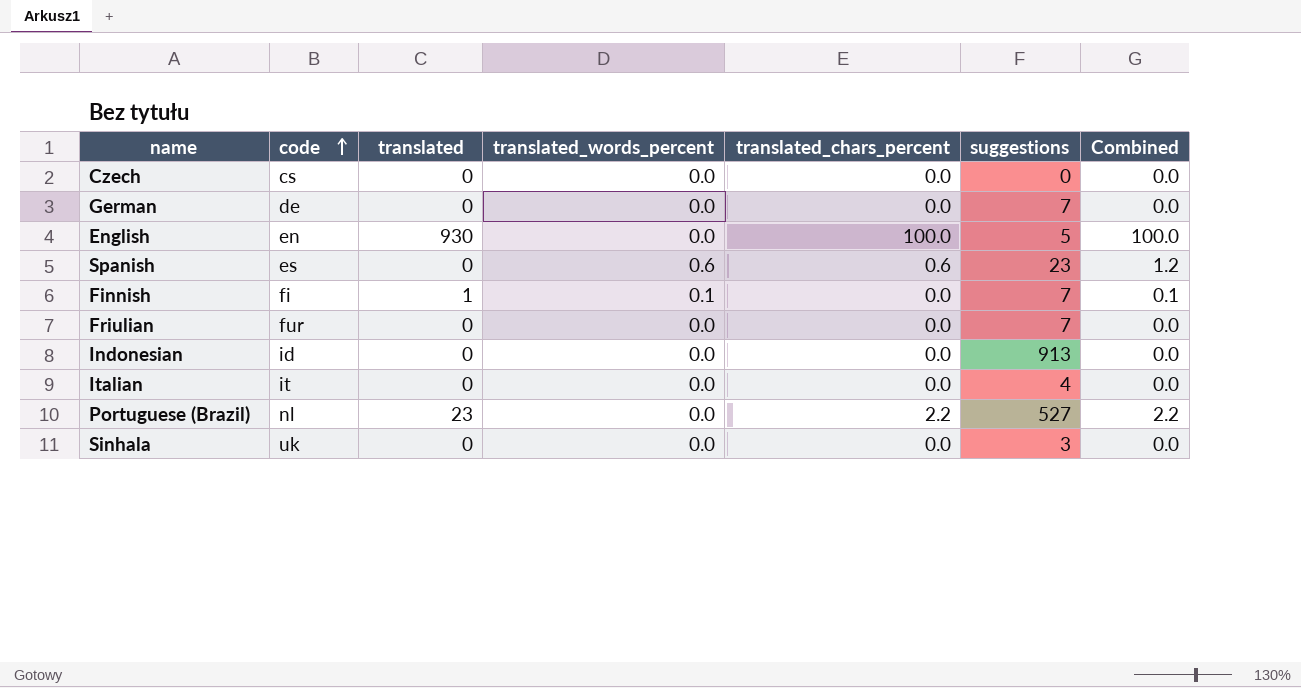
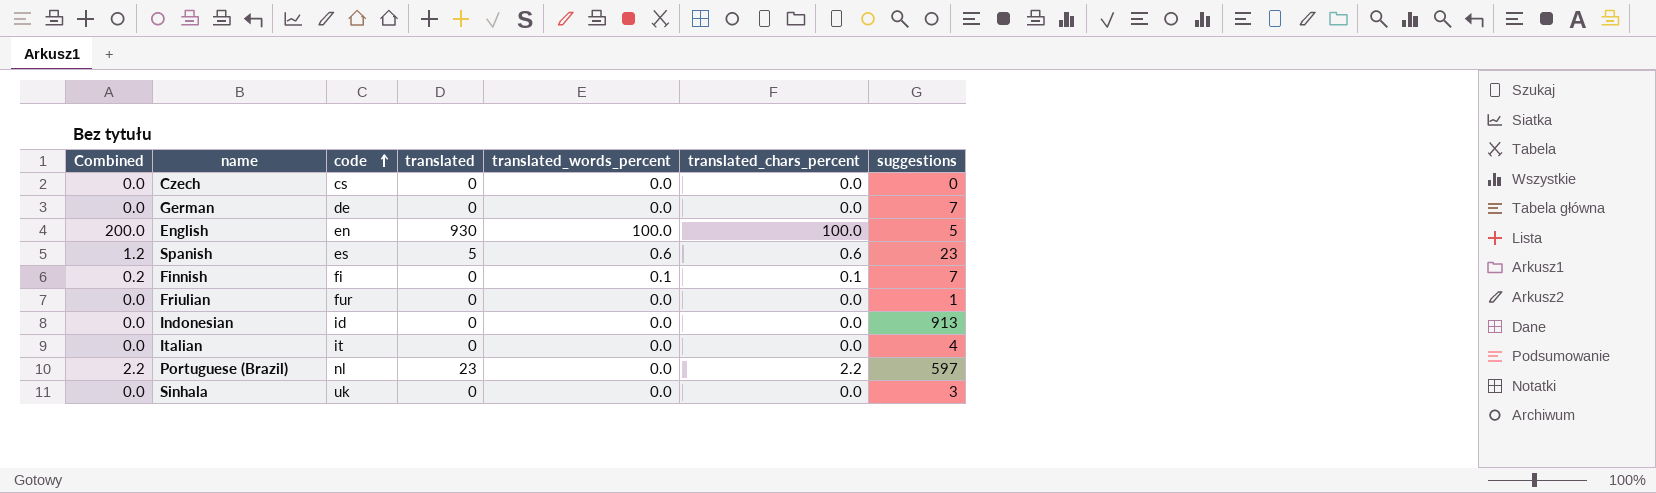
column Combined | position: 7 -> 1
English | Combined: 100.0 -> 200.0
English | translated_words_percent: 0.0 -> 100.0
Spanish | translated: 0 -> 5
Finnish | Combined: 0.1 -> 0.2
Finnish | translated: 1 -> 0
Finnish | translated_chars_percent: 0.0 -> 0.1
Friulian | suggestions: 7 -> 1
Portuguese (Brazil) | suggestions: 527 -> 597

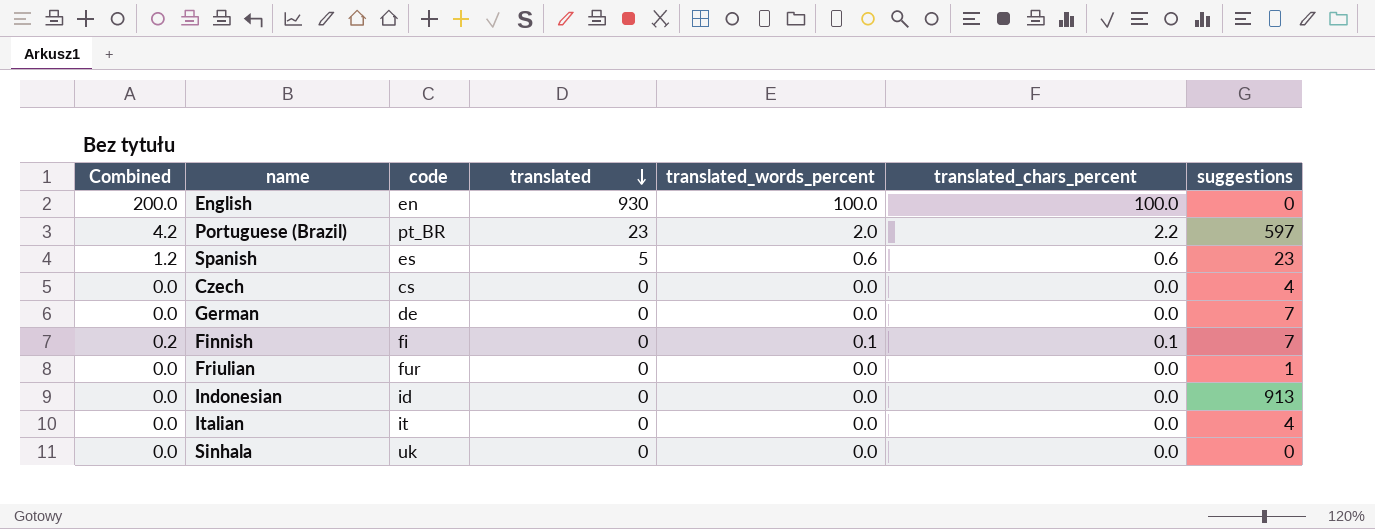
row order: code ascending -> translated descending
English | suggestions: 5 -> 0
Portuguese (Brazil) | Combined: 2.2 -> 4.2
Portuguese (Brazil) | code: nl -> pt_BR
Portuguese (Brazil) | translated_words_percent: 0.0 -> 2.0
Czech | suggestions: 0 -> 4
Sinhala | suggestions: 3 -> 0

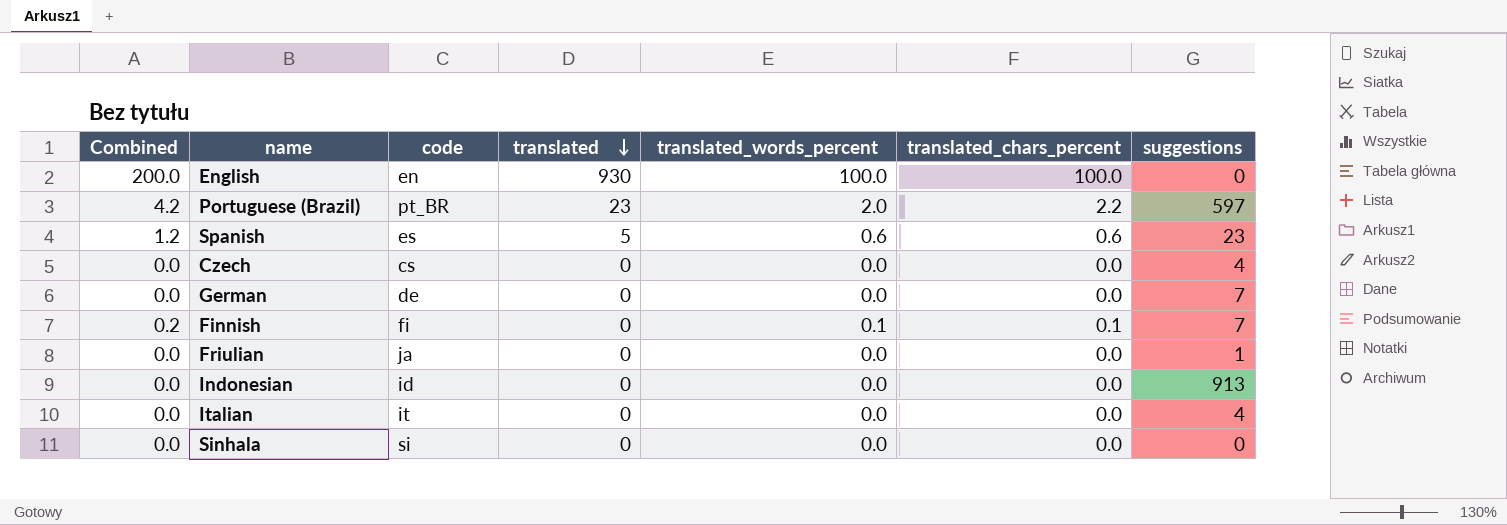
Friulian | code: fur -> ja
Sinhala | code: uk -> si

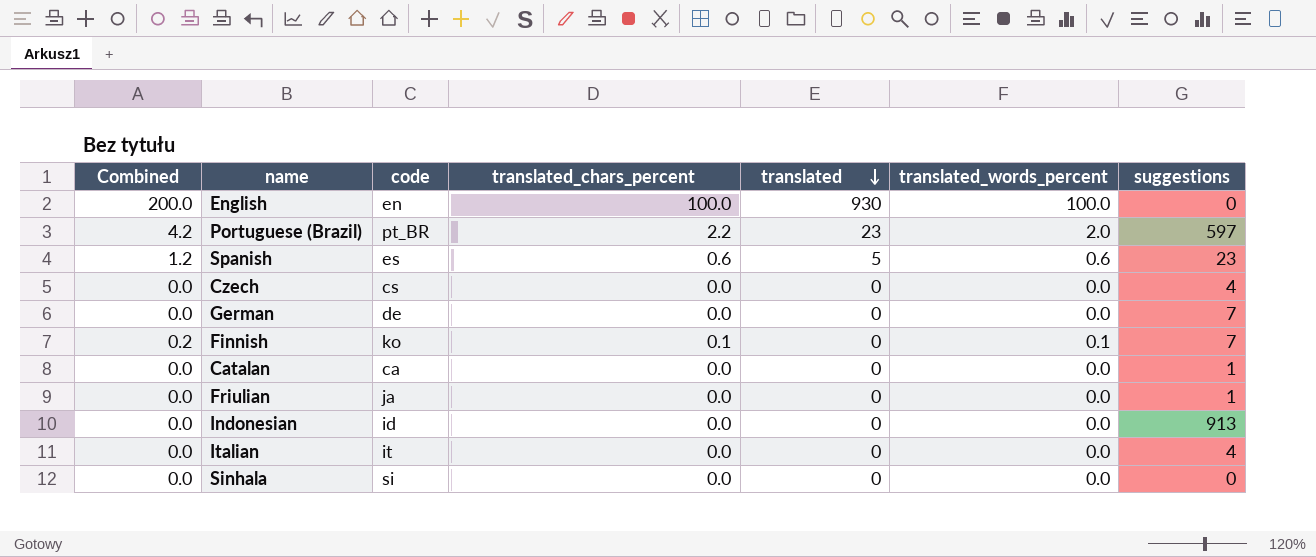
column translated_chars_percent | position: 6 -> 4
Finnish | code: fi -> ko
row Catalan: none -> 0.0 | ca | 0.0 | 0 | 0.0 | 1

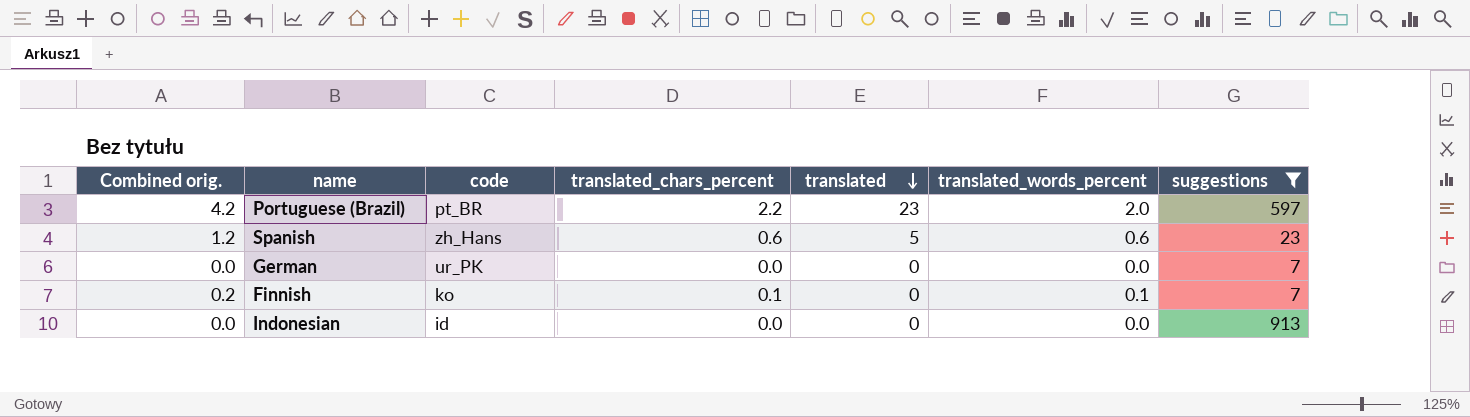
filter: none -> suggestions >= 7
column name: Combined -> Combined orig.
Spanish | code: es -> zh_Hans
German | code: de -> ur_PK

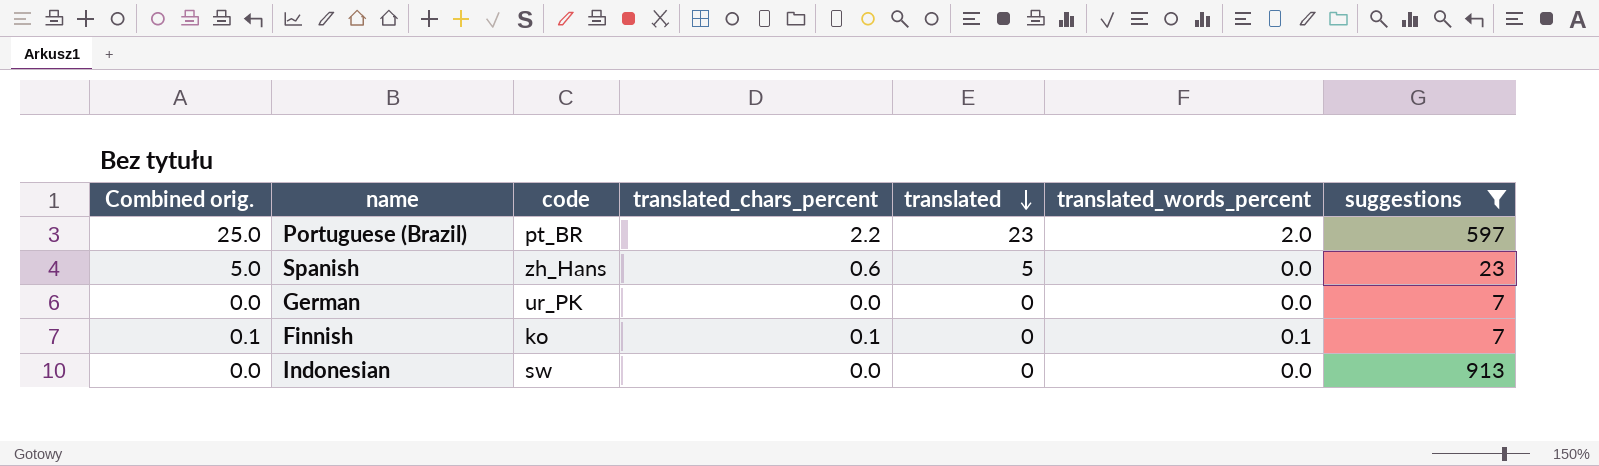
column Combined orig. | formula: [translated_chars_percent] + [translated_words_percent] -> [translated] + [translated_words_percent]
Spanish | translated_words_percent: 0.6 -> 0.0
Indonesian | code: id -> sw

